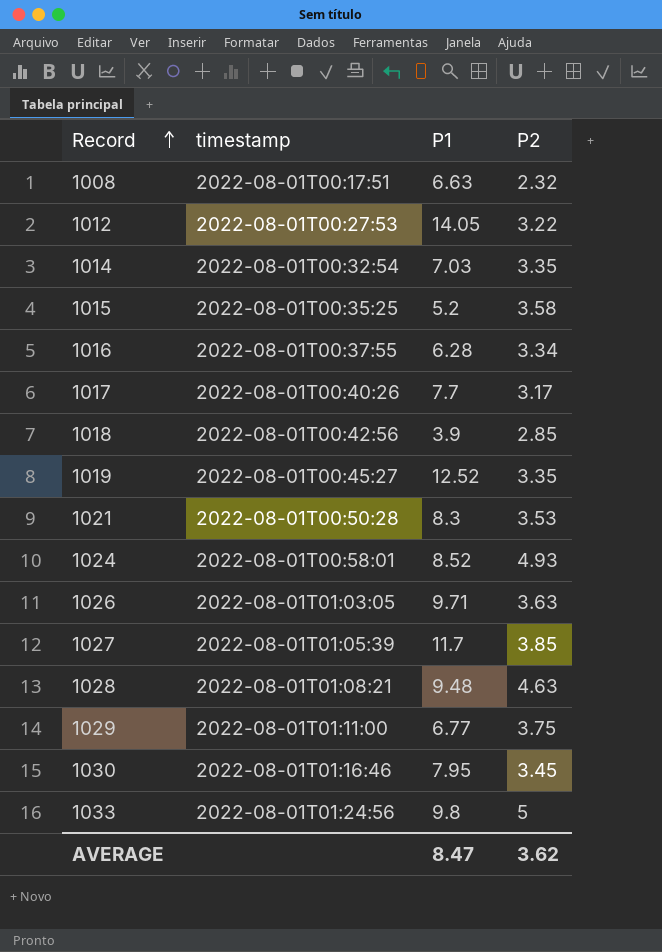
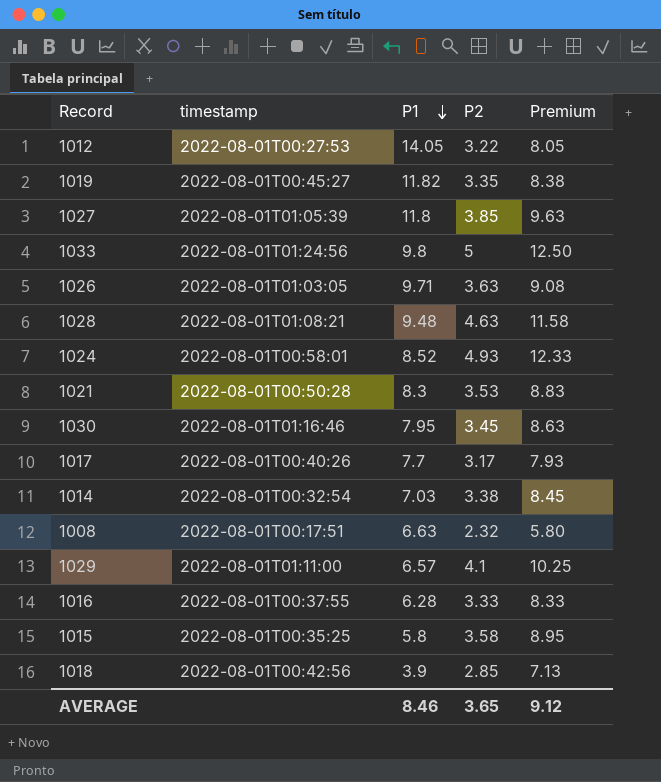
row order: Record ascending -> P1 descending
column Premium | formula: none -> [P2] * 2.5
1019 | P1: 12.52 -> 11.82
1027 | P1: 11.7 -> 11.8
1014 | P2: 3.35 -> 3.38
1029 | P1: 6.77 -> 6.57
1029 | P2: 3.75 -> 4.1
1016 | P2: 3.34 -> 3.33
1015 | P1: 5.2 -> 5.8
AVERAGE | P1: 8.47 -> 8.46
AVERAGE | P2: 3.62 -> 3.65

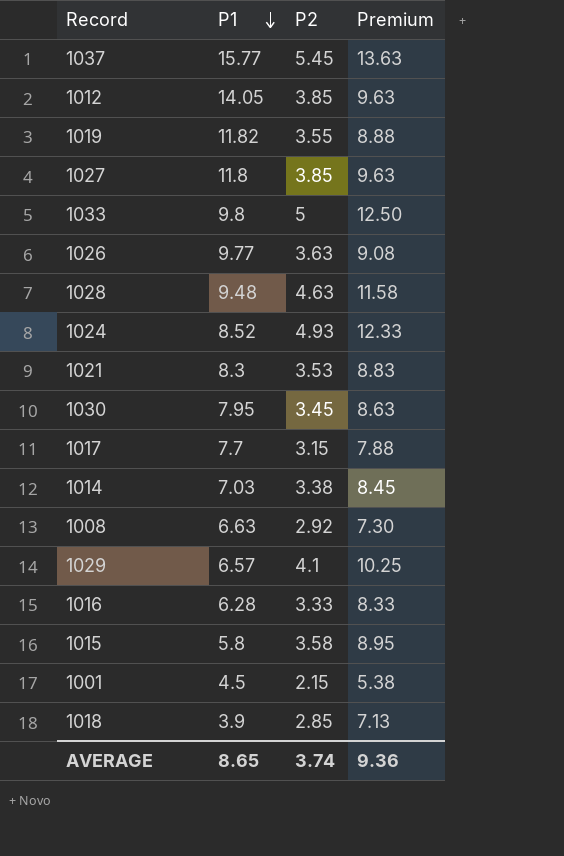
column timestamp | position: 2 -> none
row 1037: none -> 15.77 | 5.45 | 13.63
1012 | P2: 3.22 -> 3.85
1012 | Premium: 8.05 -> 9.63
1019 | P2: 3.35 -> 3.55
1019 | Premium: 8.38 -> 8.88
1026 | P1: 9.71 -> 9.77
1017 | P2: 3.17 -> 3.15
1017 | Premium: 7.93 -> 7.88
1008 | P2: 2.32 -> 2.92
1008 | Premium: 5.80 -> 7.30
row 1001: none -> 4.5 | 2.15 | 5.38
AVERAGE | P1: 8.46 -> 8.65
AVERAGE | P2: 3.65 -> 3.74
AVERAGE | Premium: 9.12 -> 9.36

